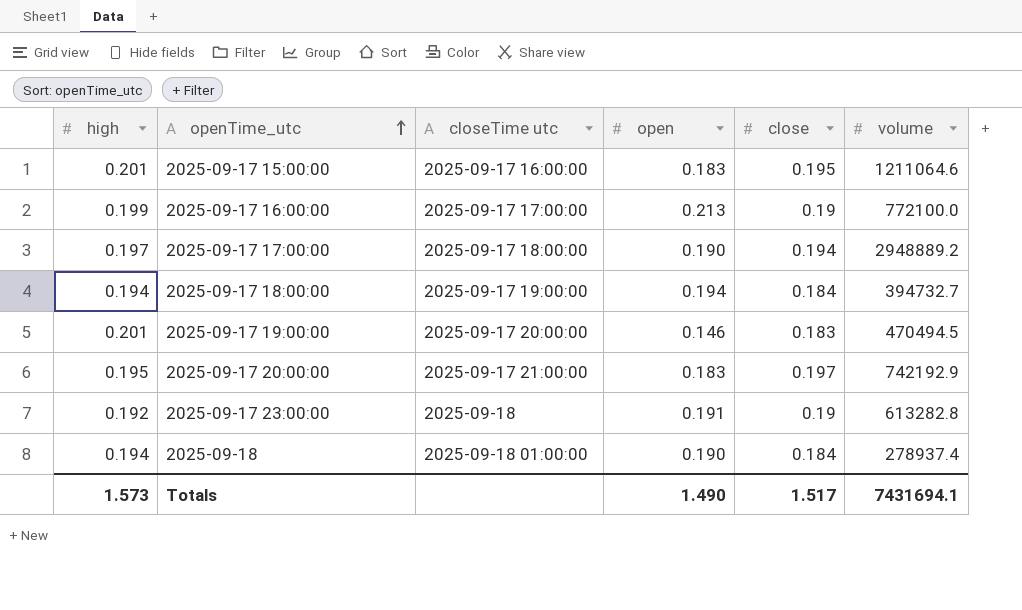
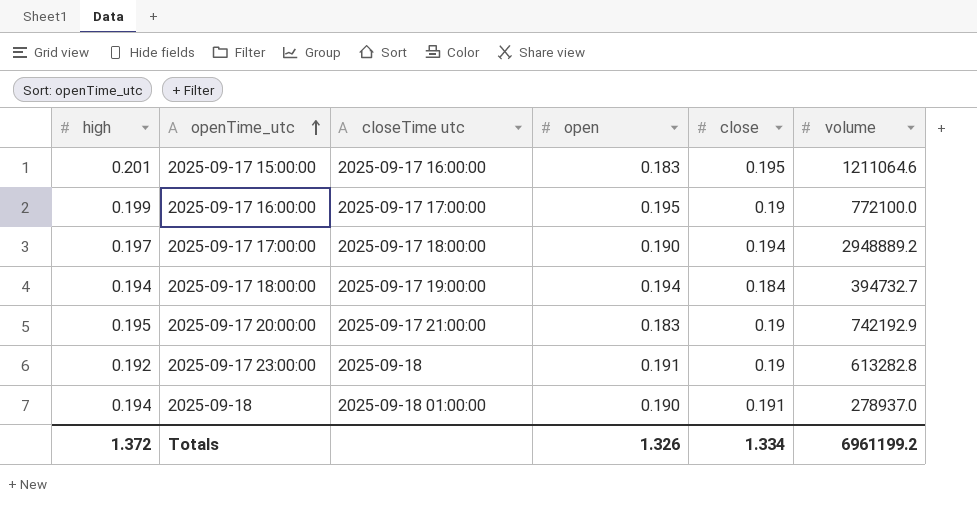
row 2025-09-17 19:00:00: 0.201 | 2025-09-17 20:00:00 | 0.146 | 0.183 | 470494.5 -> none
2025-09-17 16:00:00 | open: 0.213 -> 0.195
2025-09-17 20:00:00 | close: 0.197 -> 0.19
2025-09-18 | close: 0.184 -> 0.191
2025-09-18 | volume: 278937.4 -> 278937.0
Totals | high: 1.573 -> 1.372
Totals | open: 1.490 -> 1.326
Totals | close: 1.517 -> 1.334
Totals | volume: 7431694.1 -> 6961199.2

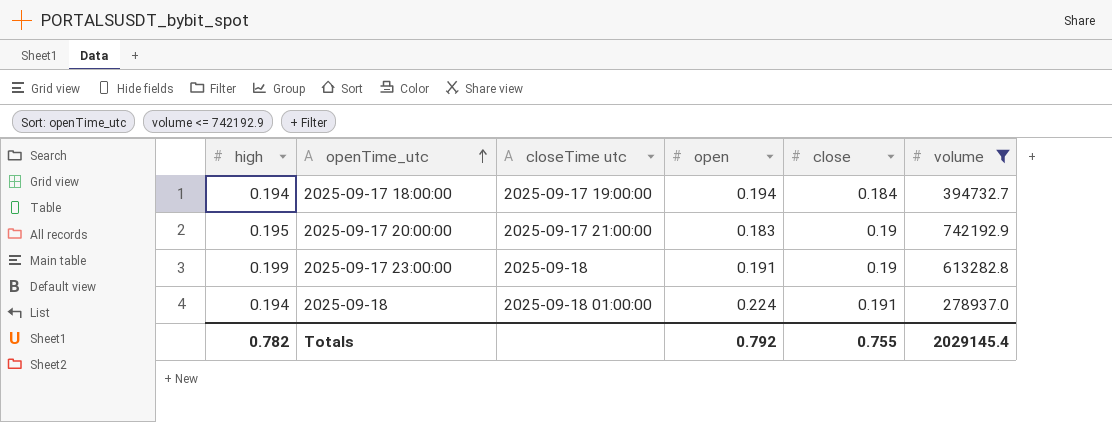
filter: none -> volume <= 742192.9
2025-09-17 23:00:00 | high: 0.192 -> 0.199
2025-09-18 | open: 0.190 -> 0.224
Totals | high: 1.372 -> 0.782
Totals | open: 1.326 -> 0.792
Totals | close: 1.334 -> 0.755
Totals | volume: 6961199.2 -> 2029145.4

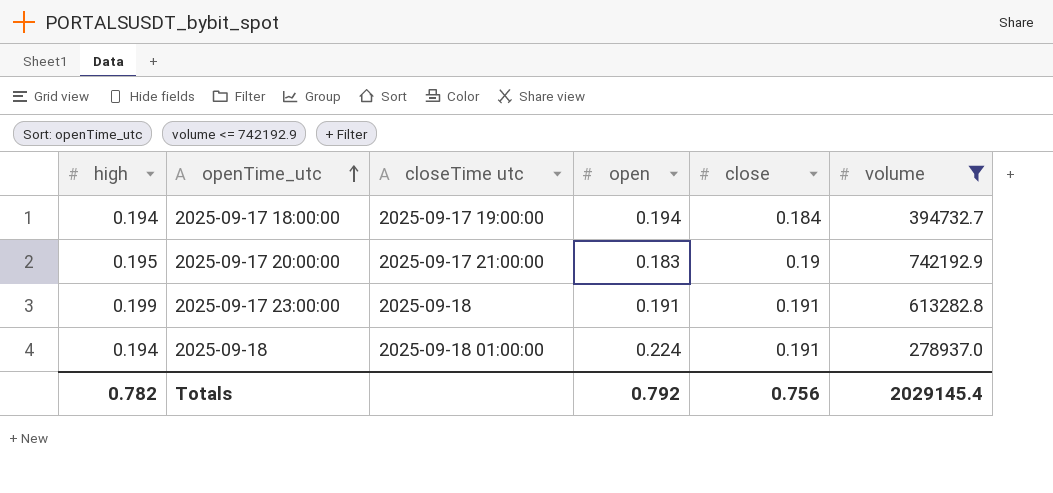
2025-09-17 23:00:00 | close: 0.19 -> 0.191
Totals | close: 0.755 -> 0.756

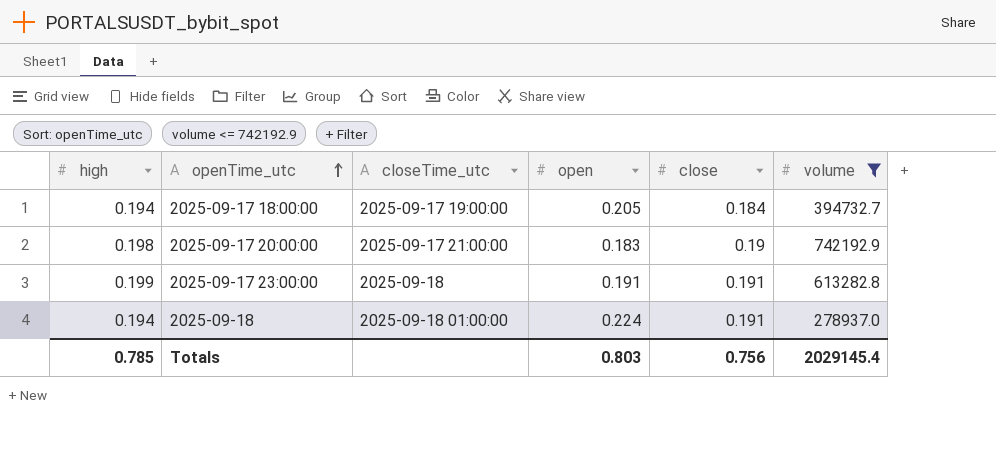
column name: closeTime utc -> closeTime_utc
2025-09-17 18:00:00 | open: 0.194 -> 0.205
2025-09-17 20:00:00 | high: 0.195 -> 0.198
Totals | high: 0.782 -> 0.785
Totals | open: 0.792 -> 0.803

